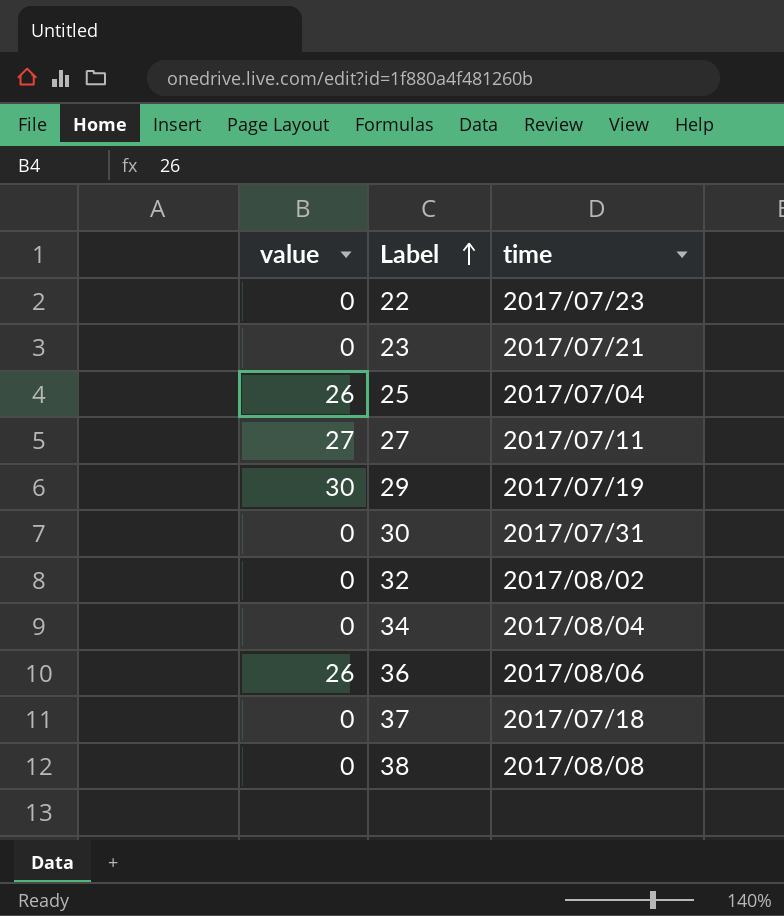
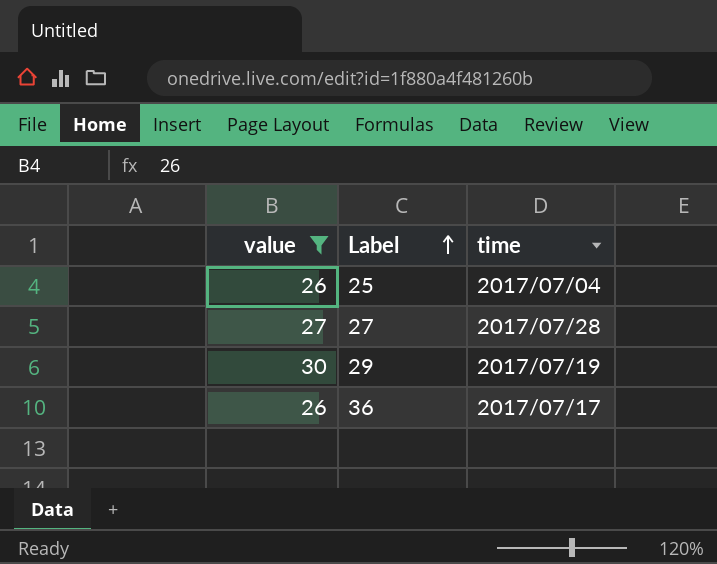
filter: none -> value != 0
27 | time: 2017/07/11 -> 2017/07/28
36 | time: 2017/08/06 -> 2017/07/17

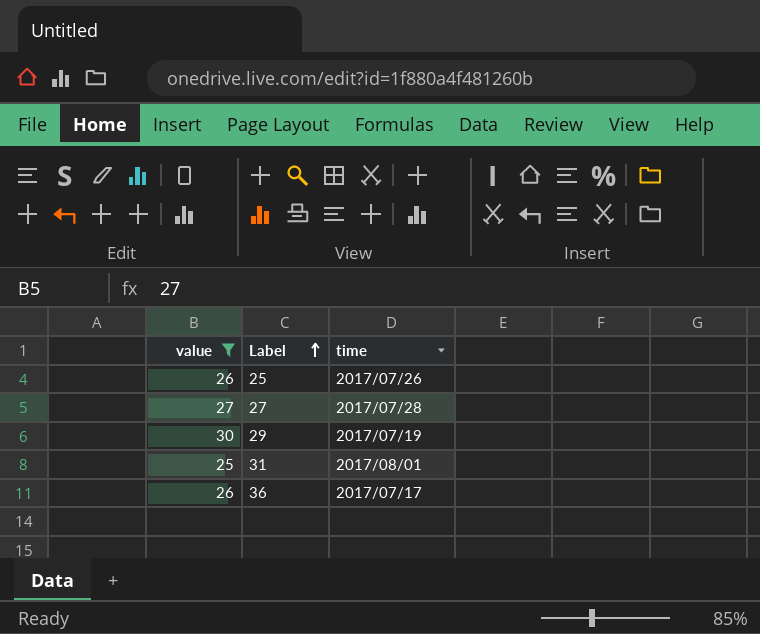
25 | time: 2017/07/04 -> 2017/07/26
row 31: none -> 25 | 2017/08/01

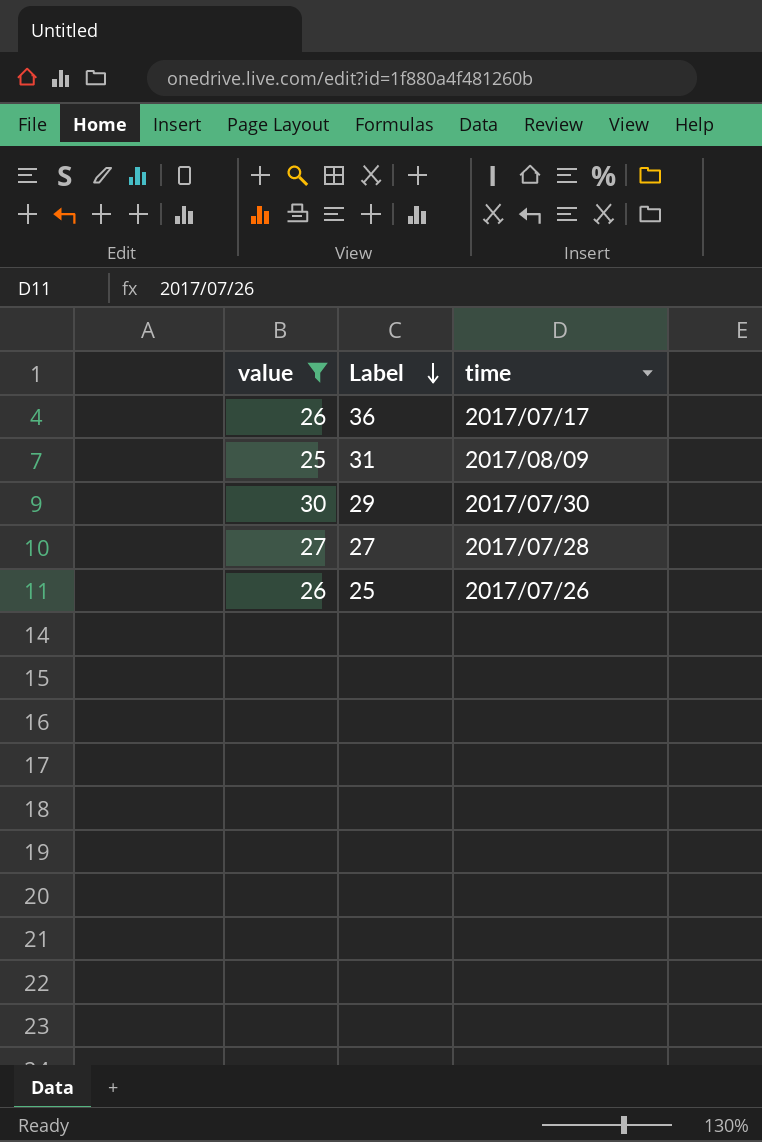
row order: Label ascending -> Label descending
31 | time: 2017/08/01 -> 2017/08/09
29 | time: 2017/07/19 -> 2017/07/30

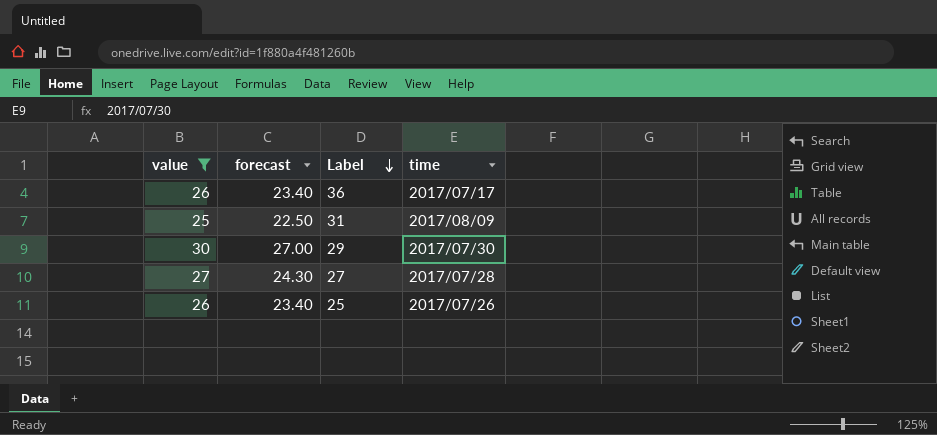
column forecast | formula: none -> [value] * 0.9

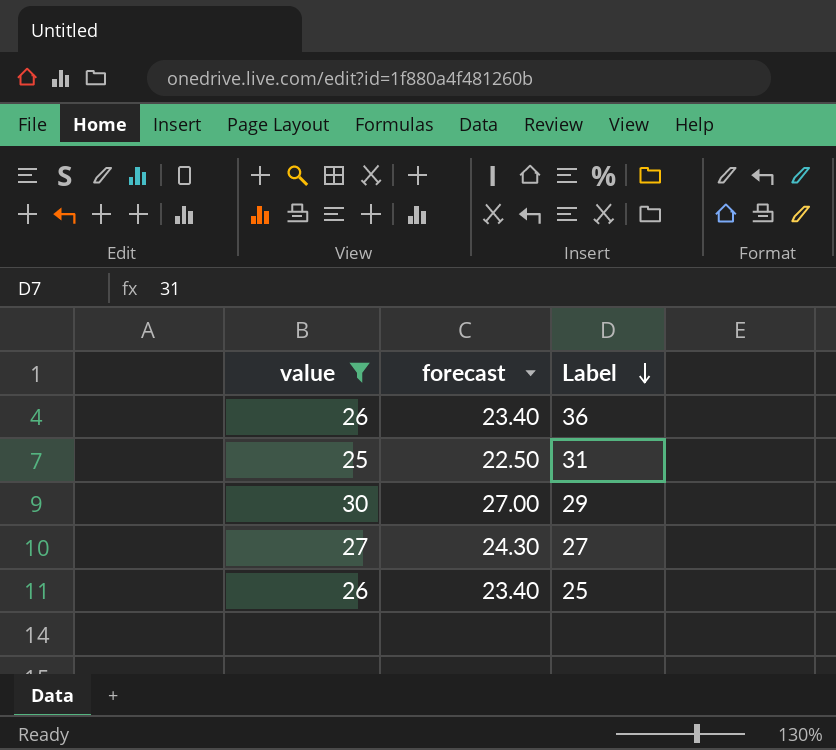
column time | position: 4 -> none

